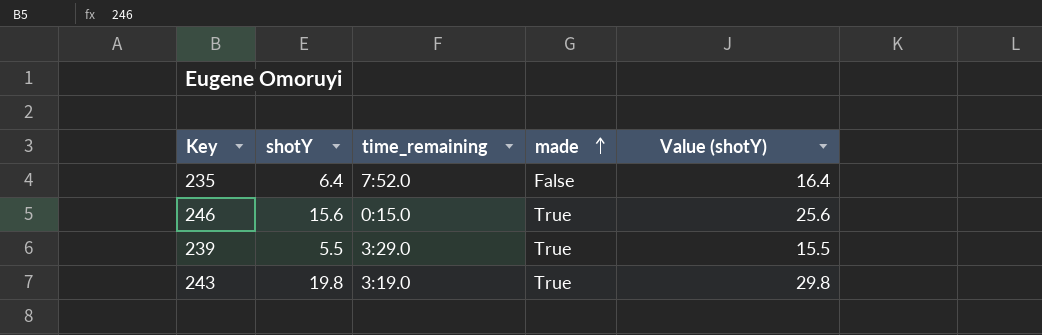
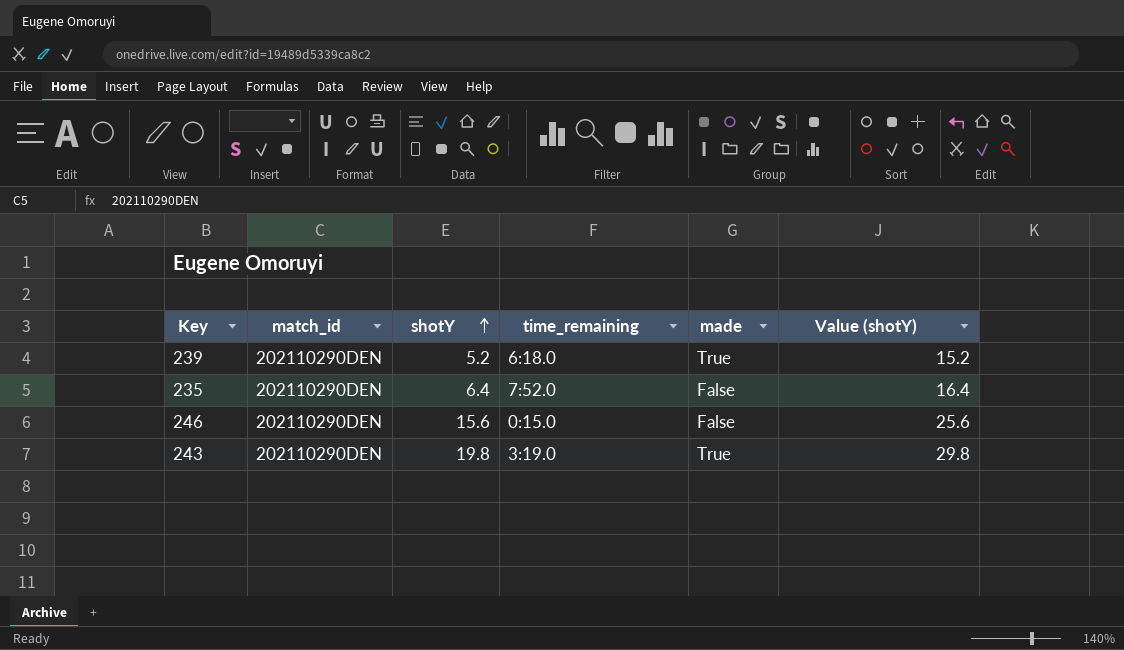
row order: made ascending -> shotY ascending
column match_id | position: none -> 2
239 | shotY: 5.5 -> 5.2
239 | time_remaining: 3:29.0 -> 6:18.0
239 | Value (shotY): 15.5 -> 15.2
246 | made: True -> False

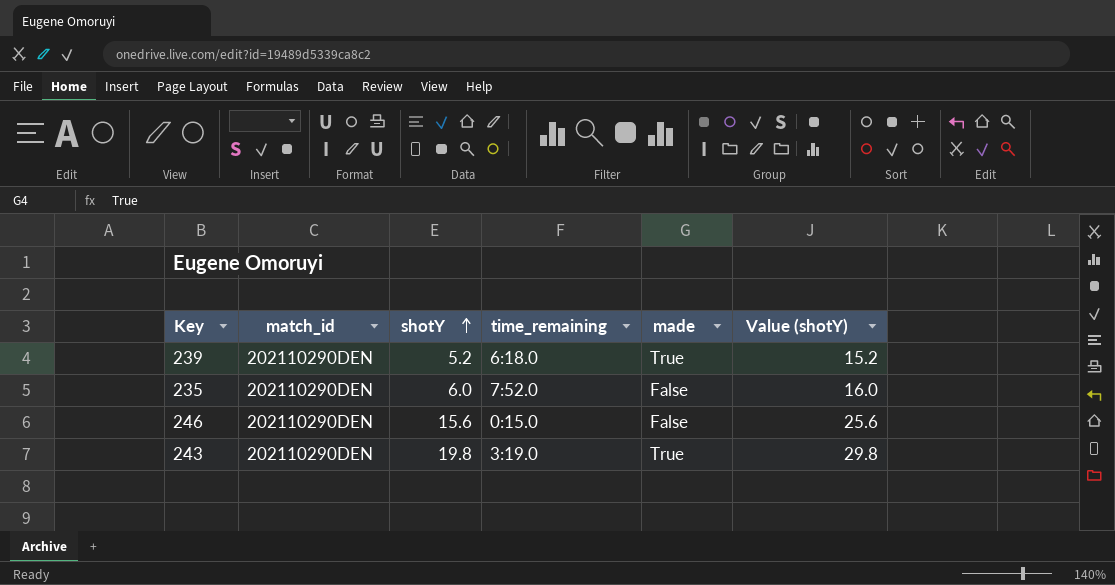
235 | shotY: 6.4 -> 6.0
235 | Value (shotY): 16.4 -> 16.0

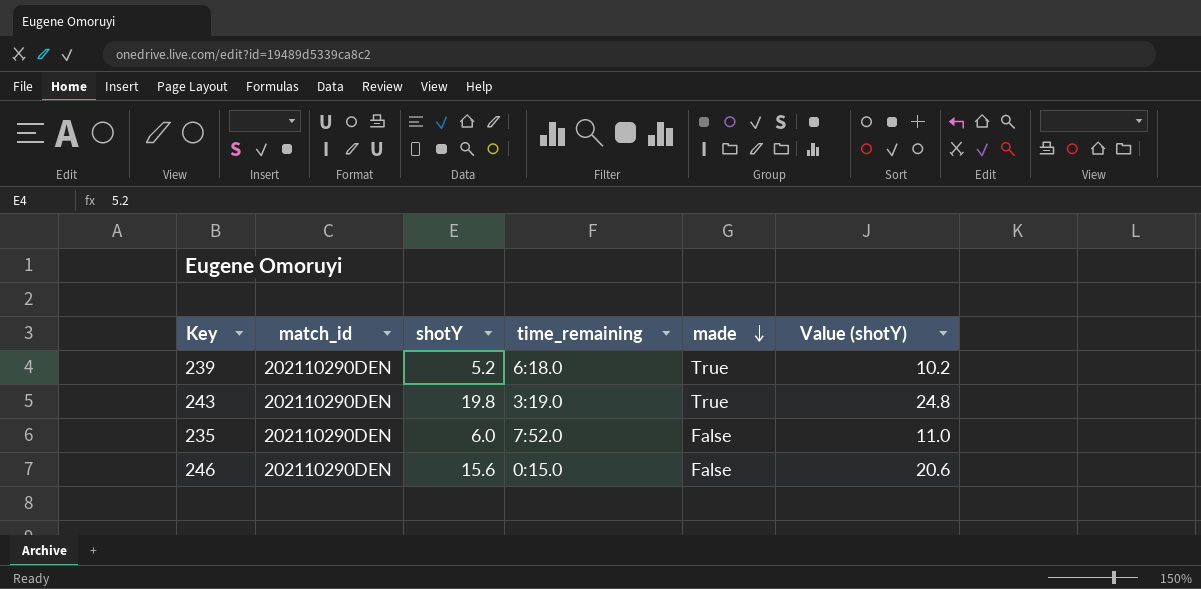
row order: shotY ascending -> made descending
column Value (shotY) | formula: [shotY] + 10 -> [shotY] + 5

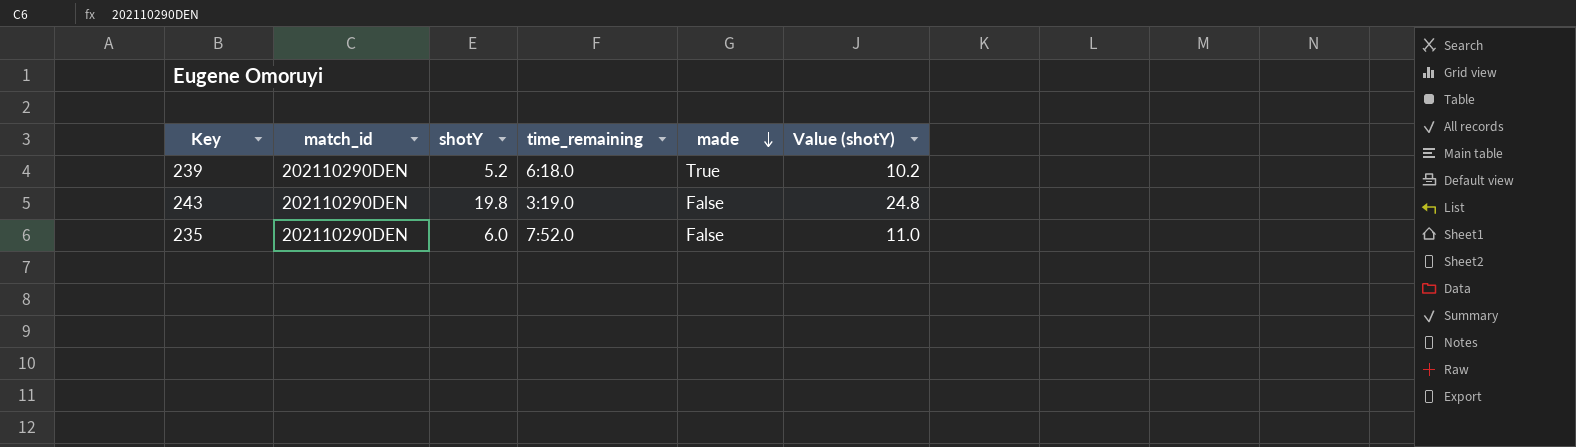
row 246: 202110290DEN | 15.6 | 0:15.0 | False | 20.6 -> none
243 | made: True -> False

